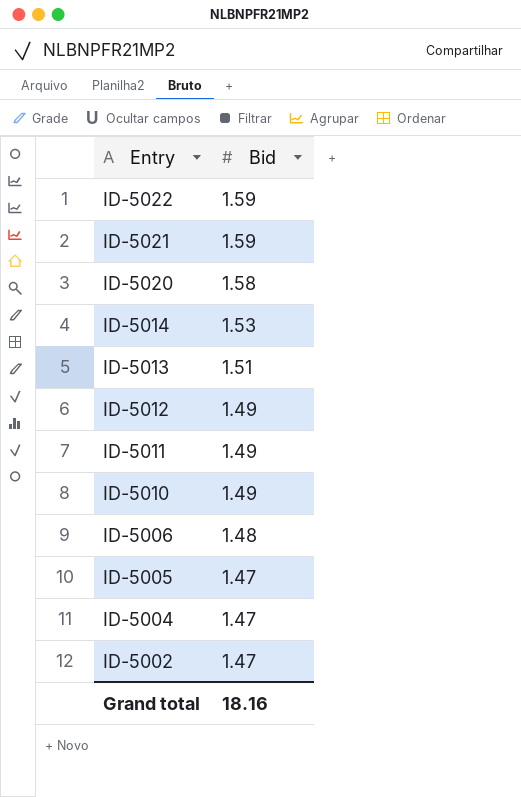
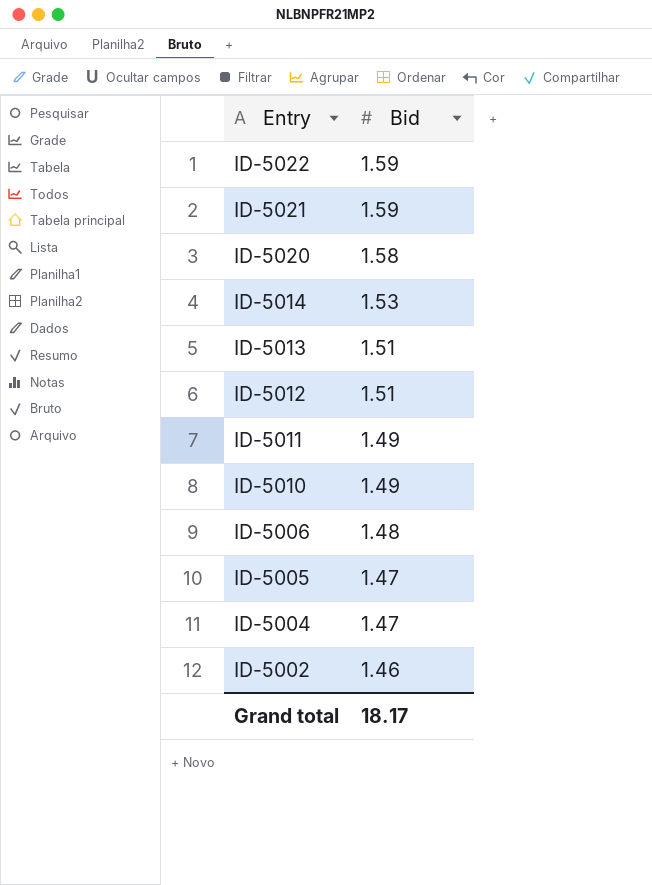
ID-5012 | Bid: 1.49 -> 1.51
ID-5002 | Bid: 1.47 -> 1.46
Grand total | Bid: 18.16 -> 18.17

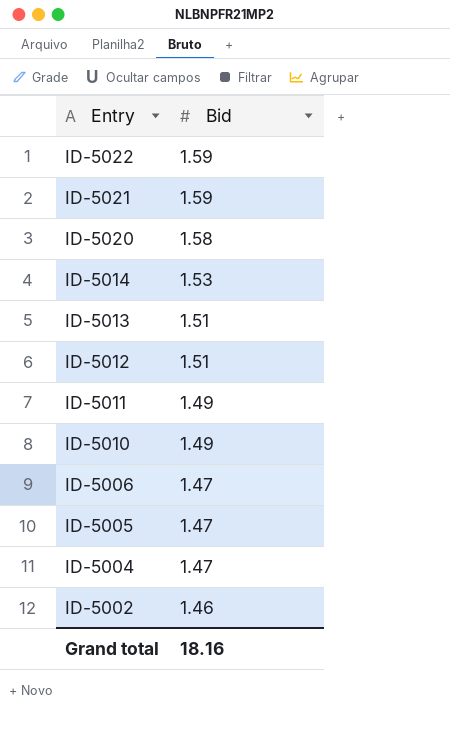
ID-5006 | Bid: 1.48 -> 1.47
Grand total | Bid: 18.17 -> 18.16

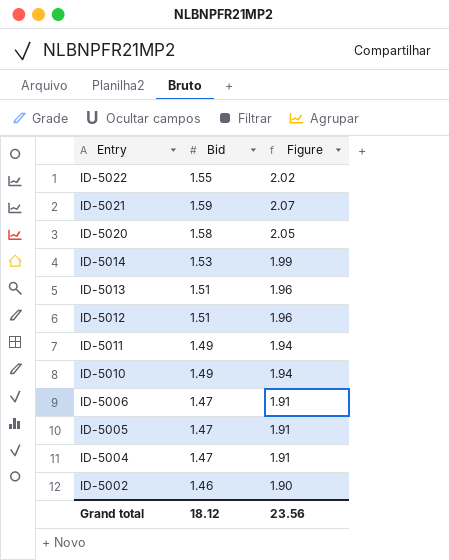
column Figure | formula: none -> [Bid] * 1.3
ID-5022 | Bid: 1.59 -> 1.55
Grand total | Bid: 18.16 -> 18.12

